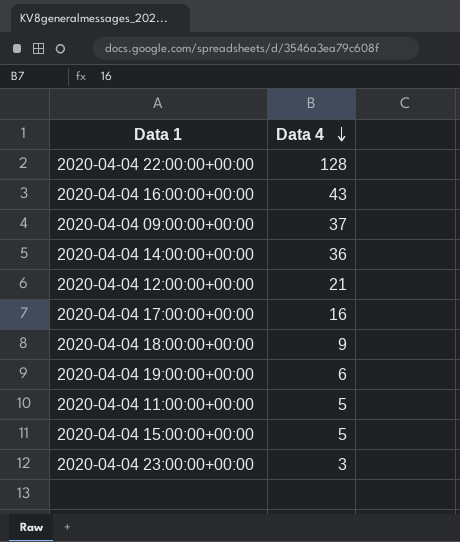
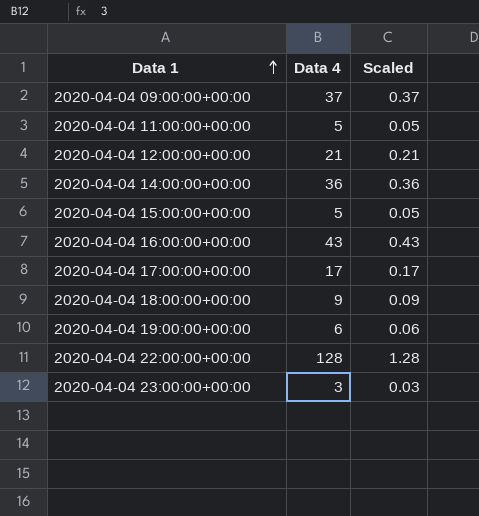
row order: Data 4 descending -> Data 1 ascending
column Scaled | formula: none -> [Data 4] * 0.01
2020-04-04 17:00:00+00:00 | Data 4: 16 -> 17

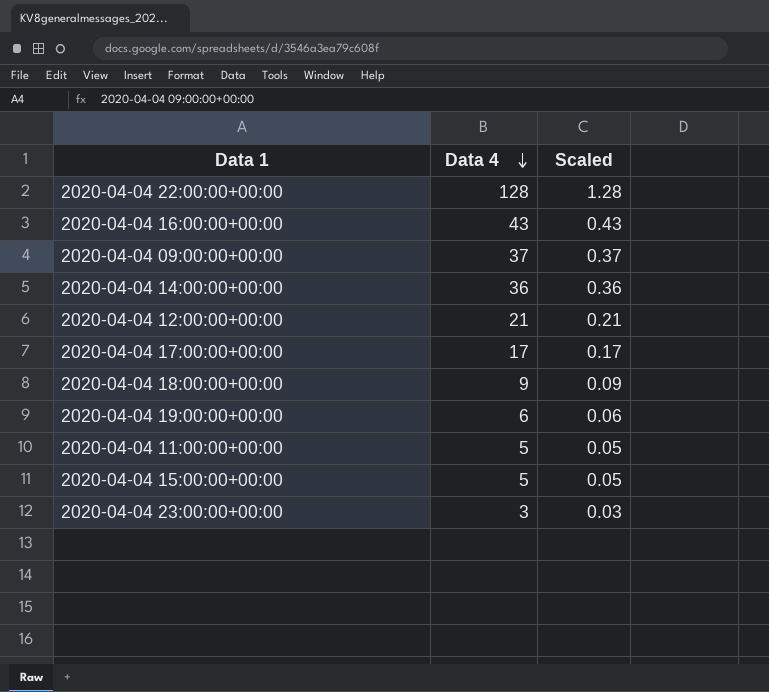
row order: Data 1 ascending -> Data 4 descending

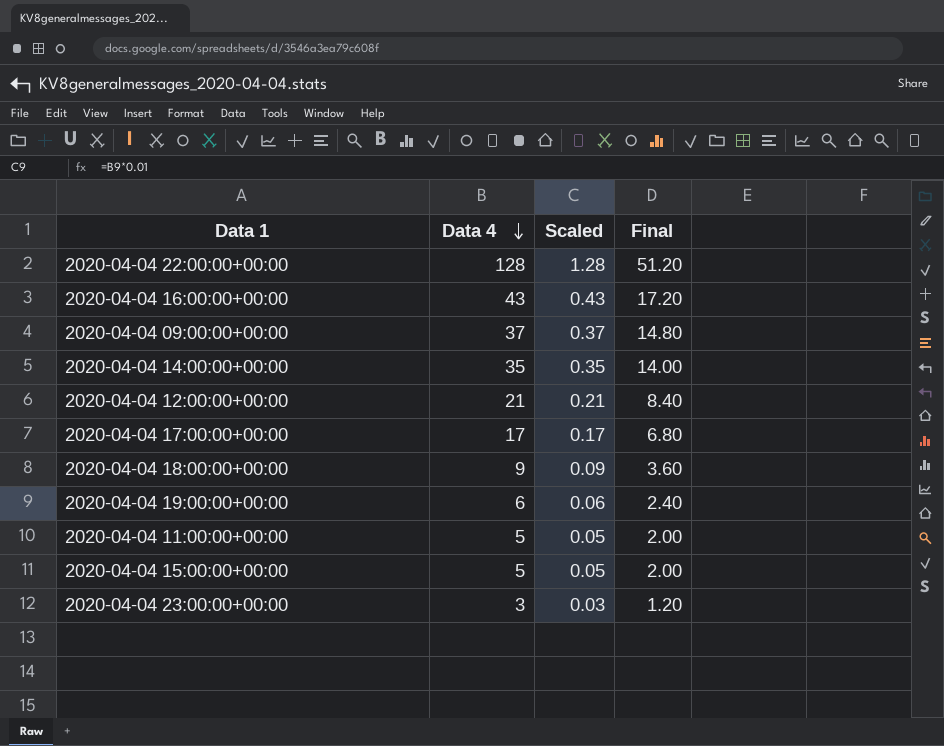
column Final | formula: none -> [Data 4] * 0.4
2020-04-04 14:00:00+00:00 | Data 4: 36 -> 35
2020-04-04 14:00:00+00:00 | Scaled: 0.36 -> 0.35

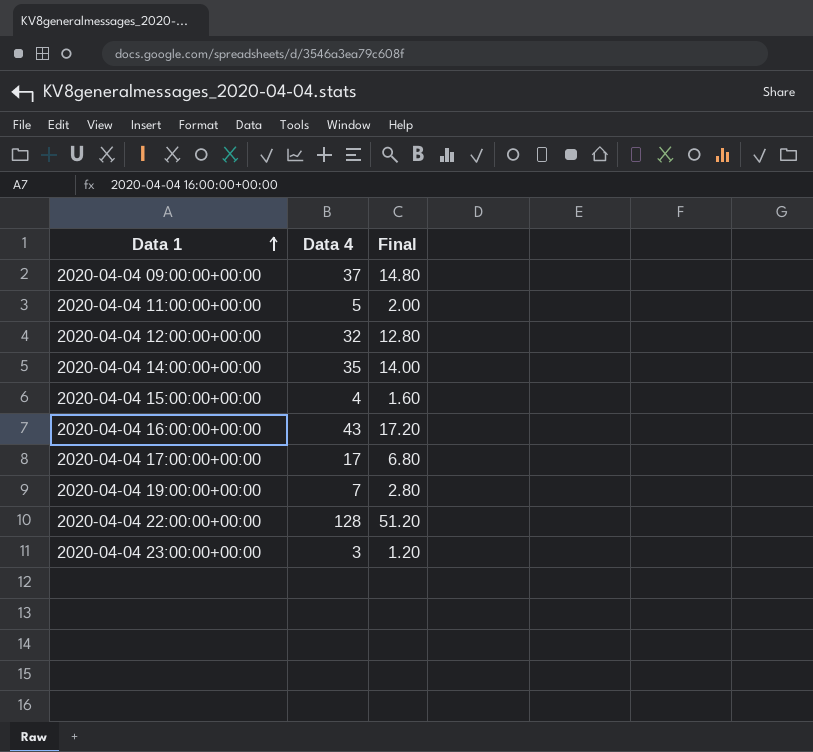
row order: Data 4 descending -> Data 1 ascending
column Scaled | formula: [Data 4] * 0.01 -> none
row 2020-04-04 18:00:00+00:00: 9 | 0.09 | 3.60 -> none
2020-04-04 12:00:00+00:00 | Data 4: 21 -> 32
2020-04-04 12:00:00+00:00 | Final: 8.40 -> 12.80
2020-04-04 15:00:00+00:00 | Data 4: 5 -> 4
2020-04-04 15:00:00+00:00 | Final: 2.00 -> 1.60
2020-04-04 19:00:00+00:00 | Data 4: 6 -> 7
2020-04-04 19:00:00+00:00 | Final: 2.40 -> 2.80

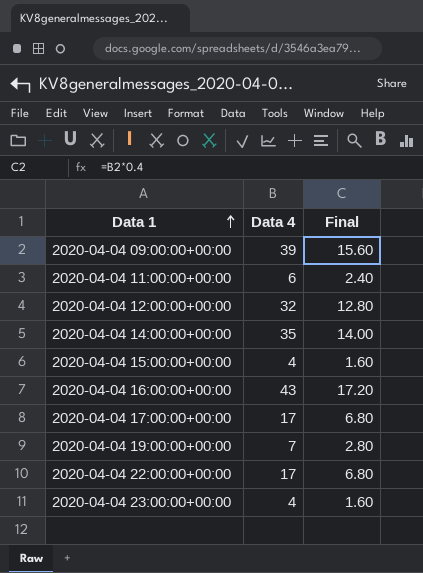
2020-04-04 09:00:00+00:00 | Data 4: 37 -> 39
2020-04-04 09:00:00+00:00 | Final: 14.80 -> 15.60
2020-04-04 11:00:00+00:00 | Data 4: 5 -> 6
2020-04-04 11:00:00+00:00 | Final: 2.00 -> 2.40
2020-04-04 22:00:00+00:00 | Data 4: 128 -> 17
2020-04-04 22:00:00+00:00 | Final: 51.20 -> 6.80
2020-04-04 23:00:00+00:00 | Data 4: 3 -> 4
2020-04-04 23:00:00+00:00 | Final: 1.20 -> 1.60

